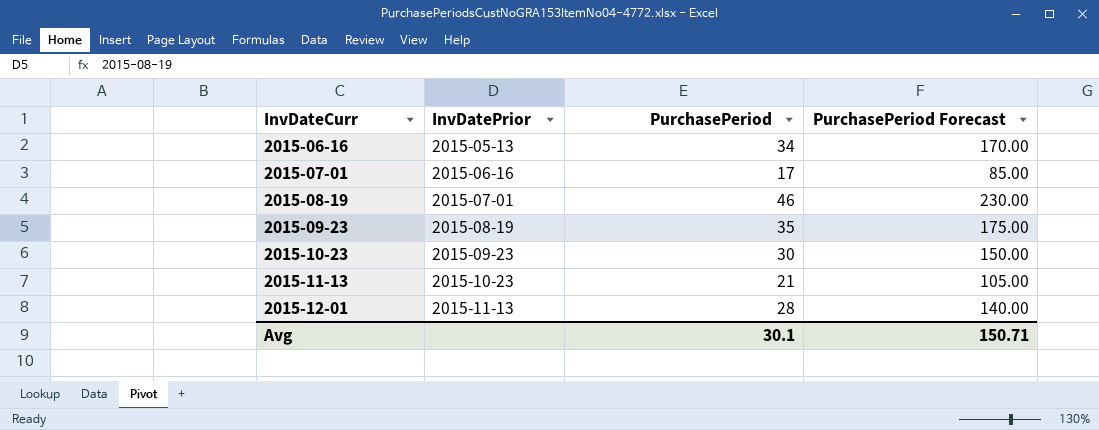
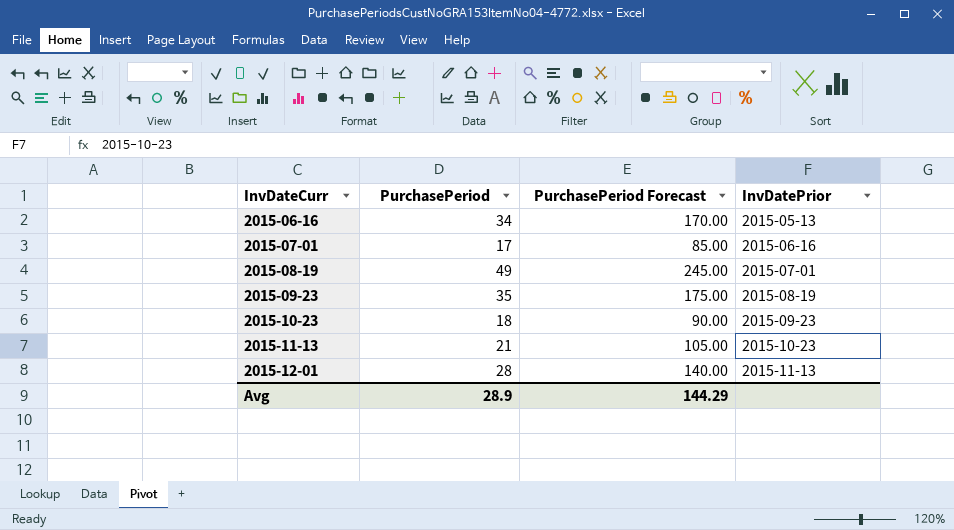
column InvDatePrior | position: 2 -> 4
2015-08-19 | PurchasePeriod: 46 -> 49
2015-08-19 | PurchasePeriod Forecast: 230.00 -> 245.00
2015-10-23 | PurchasePeriod: 30 -> 18
2015-10-23 | PurchasePeriod Forecast: 150.00 -> 90.00
Avg | PurchasePeriod: 30.1 -> 28.9
Avg | PurchasePeriod Forecast: 150.71 -> 144.29

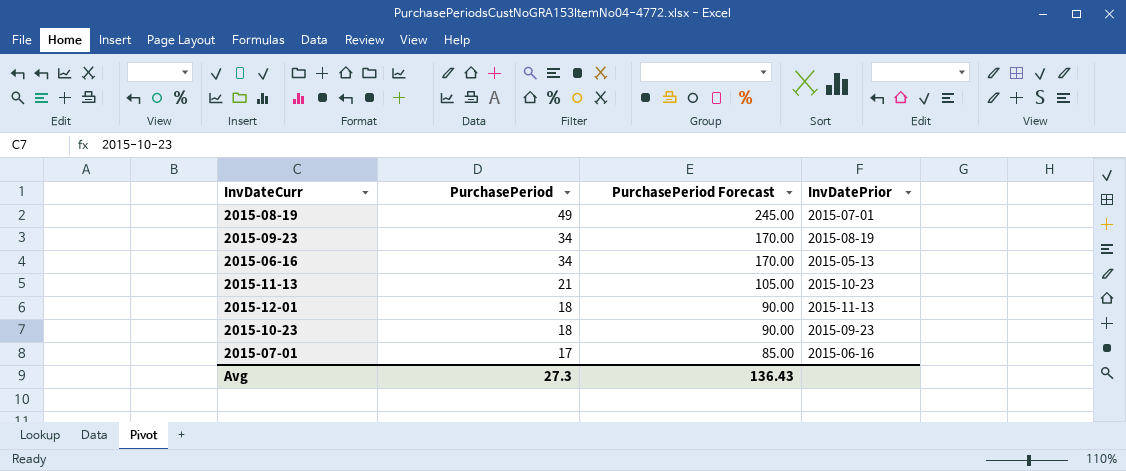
row order: InvDateCurr ascending -> PurchasePeriod descending
2015-09-23 | PurchasePeriod: 35 -> 34
2015-09-23 | PurchasePeriod Forecast: 175.00 -> 170.00
2015-12-01 | PurchasePeriod: 28 -> 18
2015-12-01 | PurchasePeriod Forecast: 140.00 -> 90.00
Avg | PurchasePeriod: 28.9 -> 27.3
Avg | PurchasePeriod Forecast: 144.29 -> 136.43

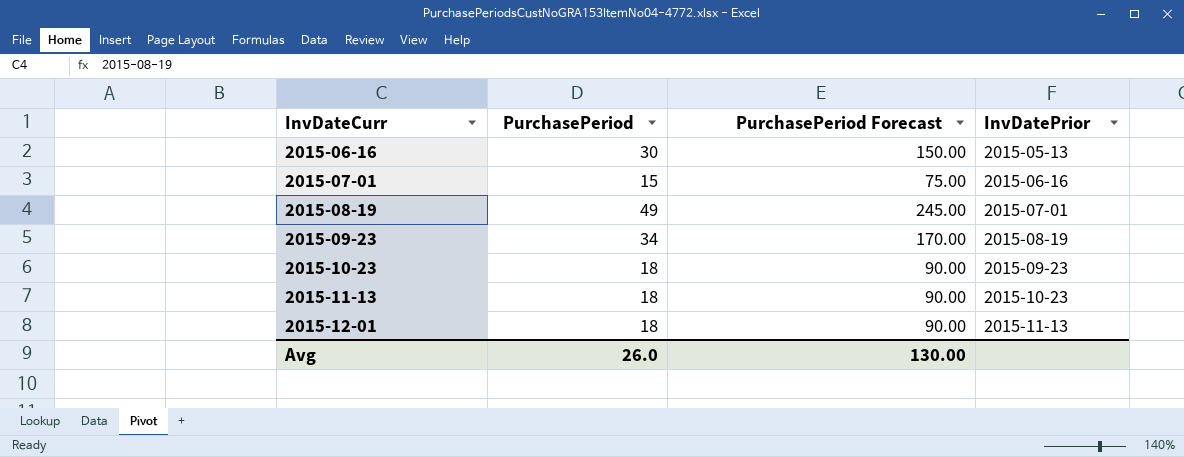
row order: PurchasePeriod descending -> InvDateCurr ascending
2015-06-16 | PurchasePeriod: 34 -> 30
2015-06-16 | PurchasePeriod Forecast: 170.00 -> 150.00
2015-07-01 | PurchasePeriod: 17 -> 15
2015-07-01 | PurchasePeriod Forecast: 85.00 -> 75.00
2015-11-13 | PurchasePeriod: 21 -> 18
2015-11-13 | PurchasePeriod Forecast: 105.00 -> 90.00
Avg | PurchasePeriod: 27.3 -> 26.0
Avg | PurchasePeriod Forecast: 136.43 -> 130.00

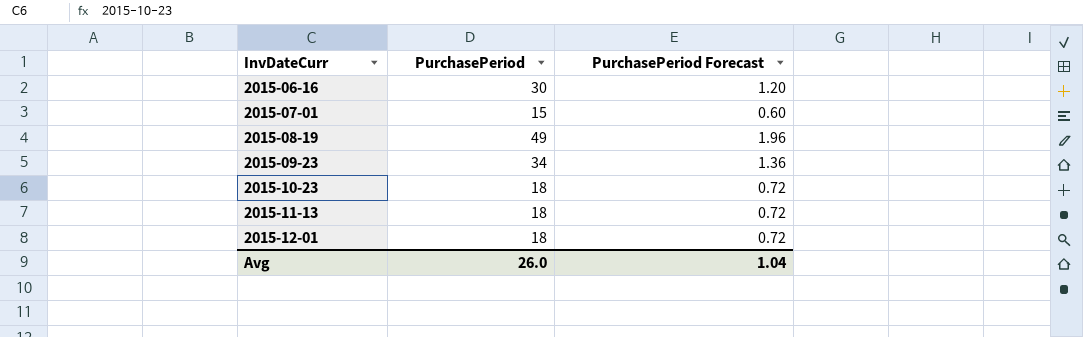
column InvDatePrior | position: 4 -> none
column PurchasePeriod Forecast | formula: [PurchasePeriod] * 5 -> [PurchasePeriod] * 0.04
Avg | PurchasePeriod Forecast: 130.00 -> 1.04

